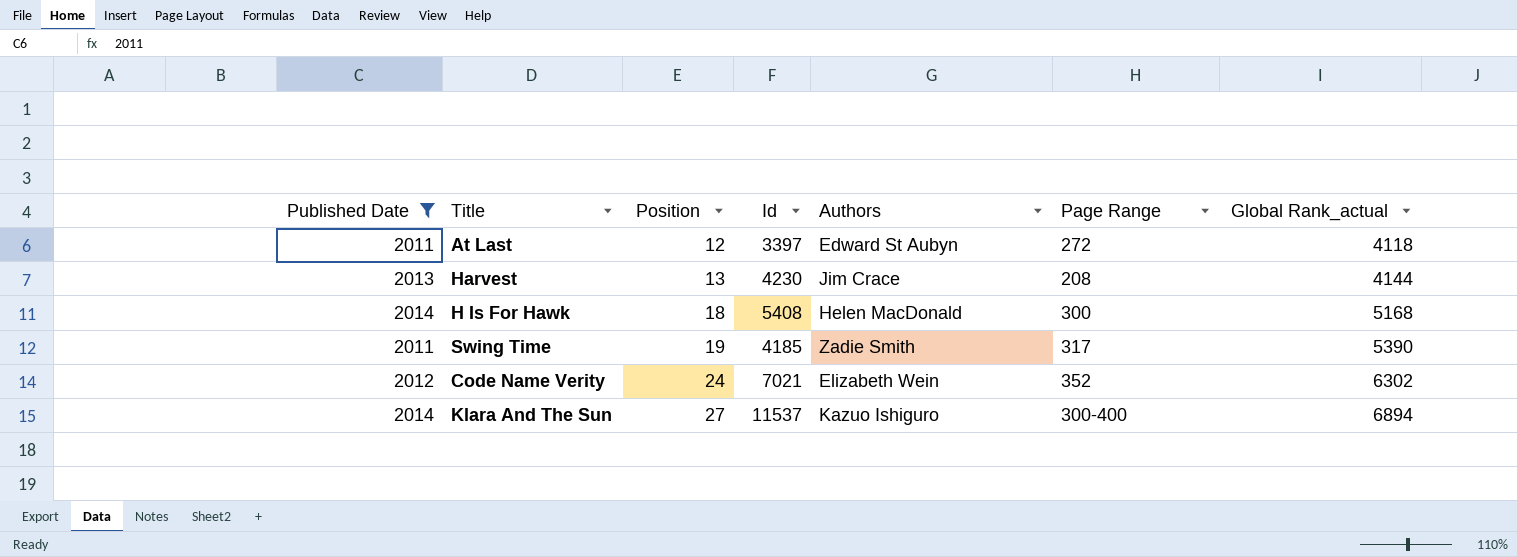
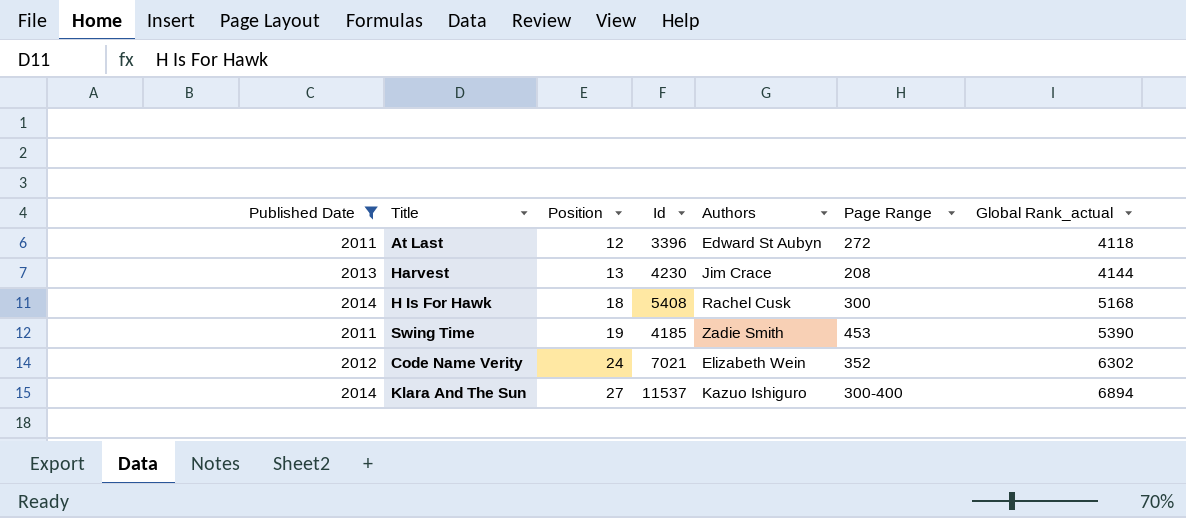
At Last | Id: 3397 -> 3396
H Is For Hawk | Authors: Helen MacDonald -> Rachel Cusk
Swing Time | Page Range: 317 -> 453

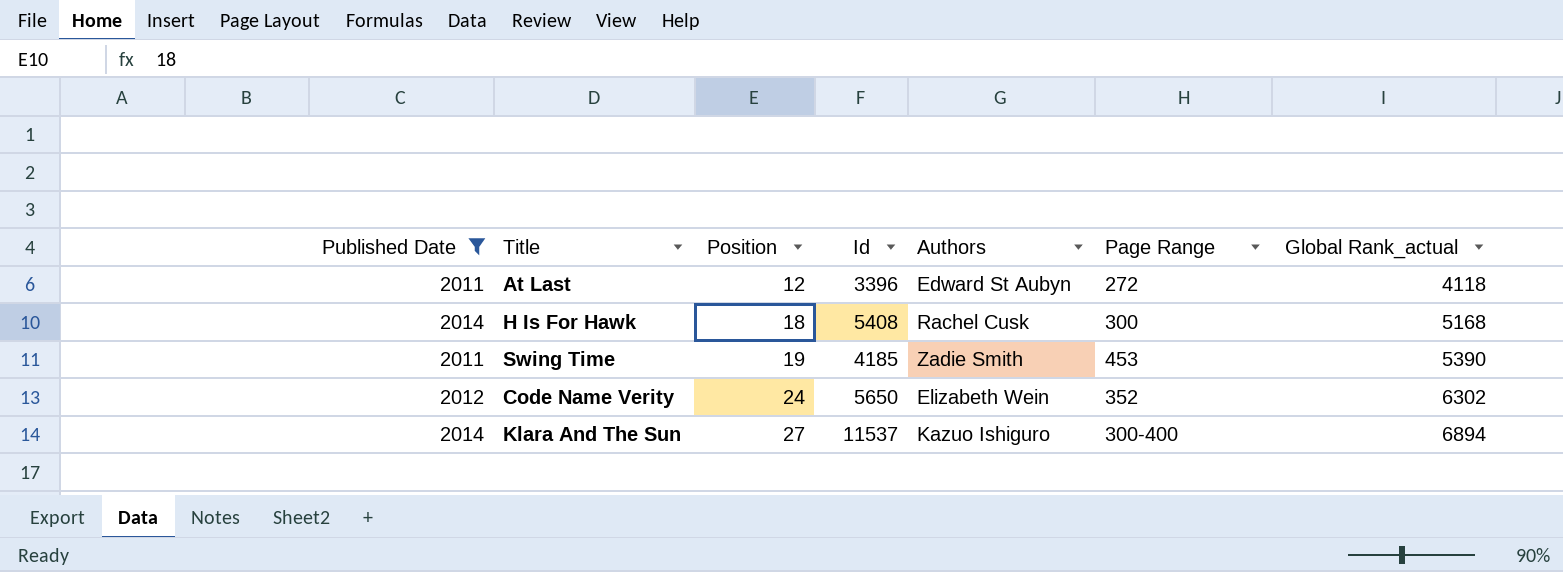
row Harvest: 2013 | 13 | 4230 | Jim Crace | 208 | 4144 -> none
Code Name Verity | Id: 7021 -> 5650

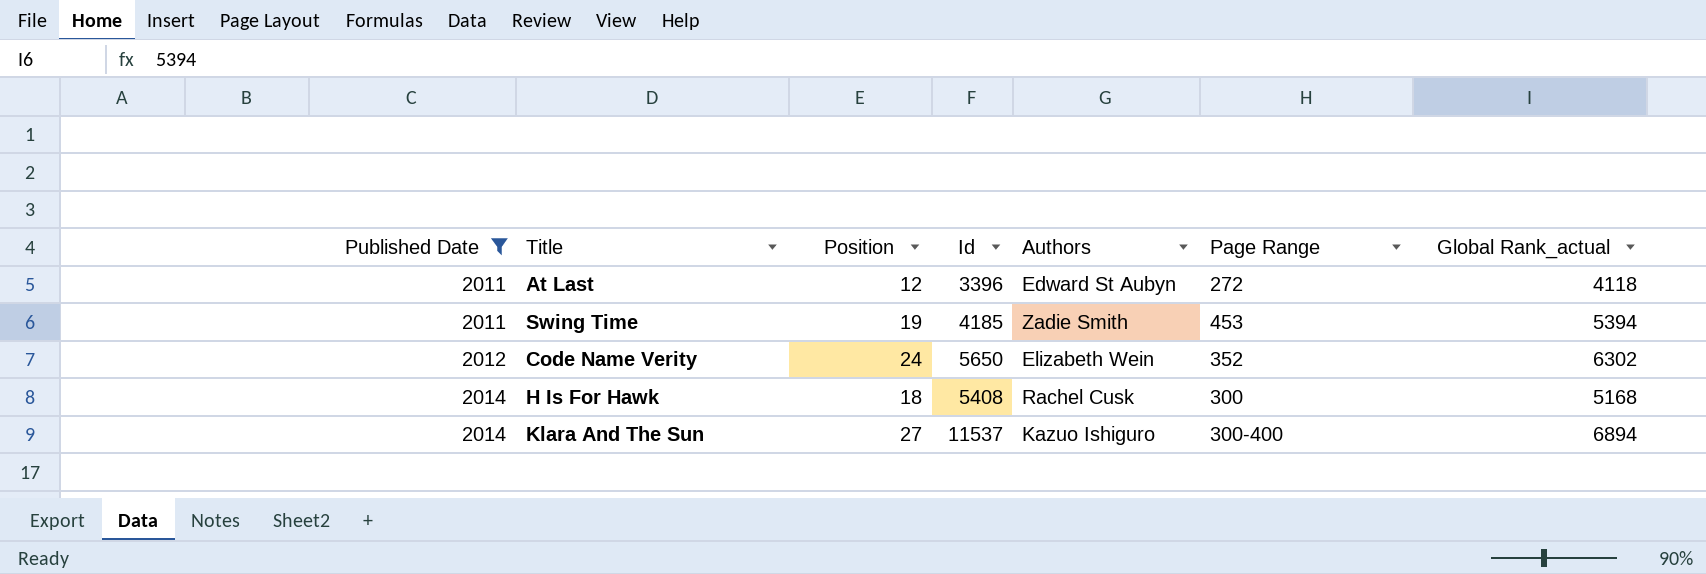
row order: Position ascending -> Published Date ascending
Swing Time | Global Rank_actual: 5390 -> 5394

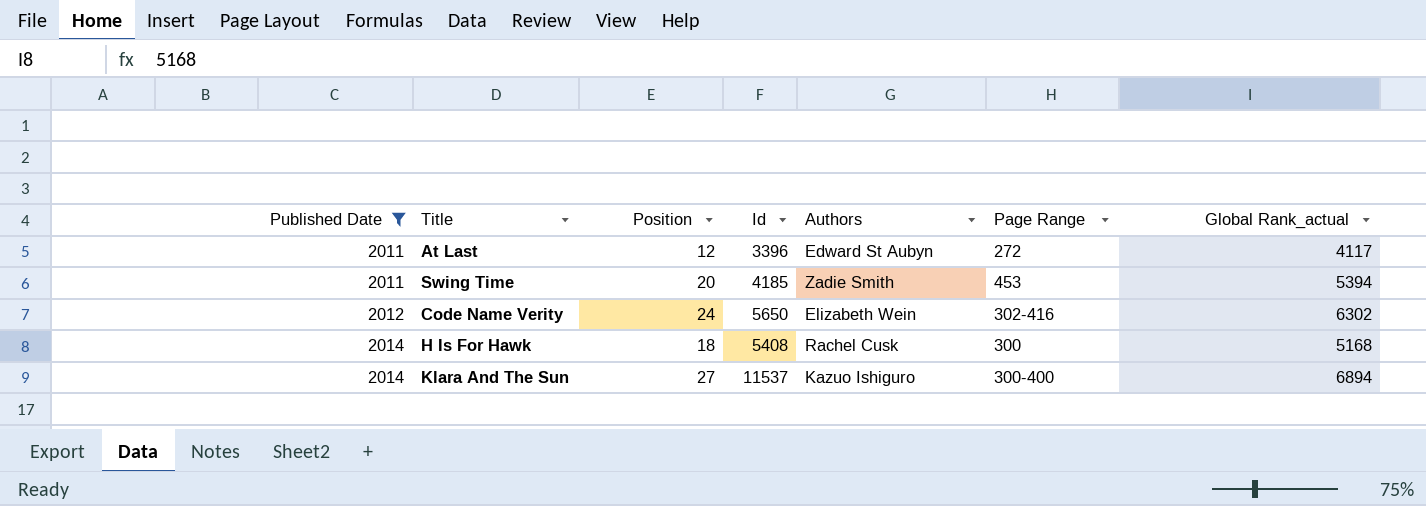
At Last | Global Rank_actual: 4118 -> 4117
Swing Time | Position: 19 -> 20
Code Name Verity | Page Range: 352 -> 302-416

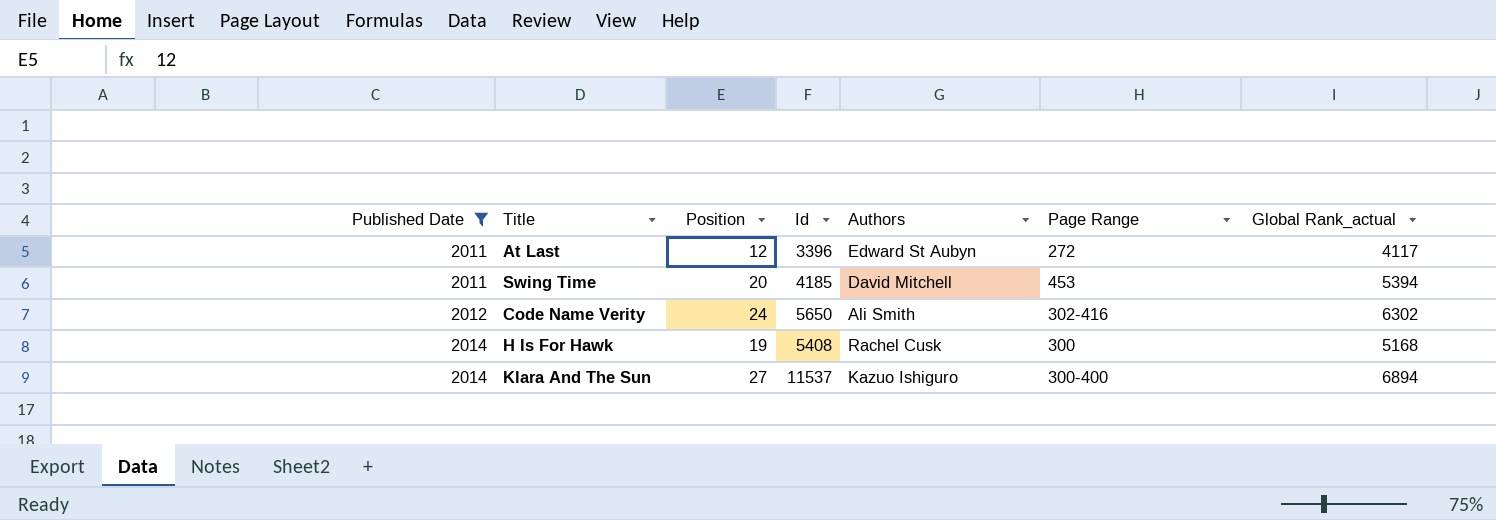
Swing Time | Authors: Zadie Smith -> David Mitchell
Code Name Verity | Authors: Elizabeth Wein -> Ali Smith
H Is For Hawk | Position: 18 -> 19

